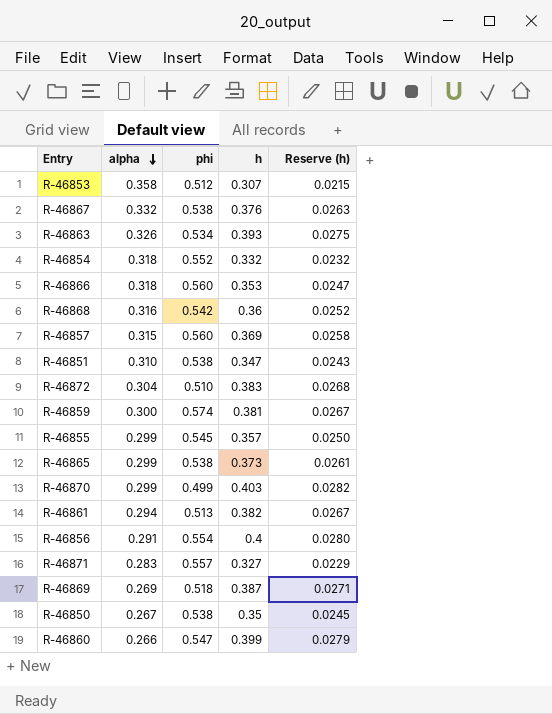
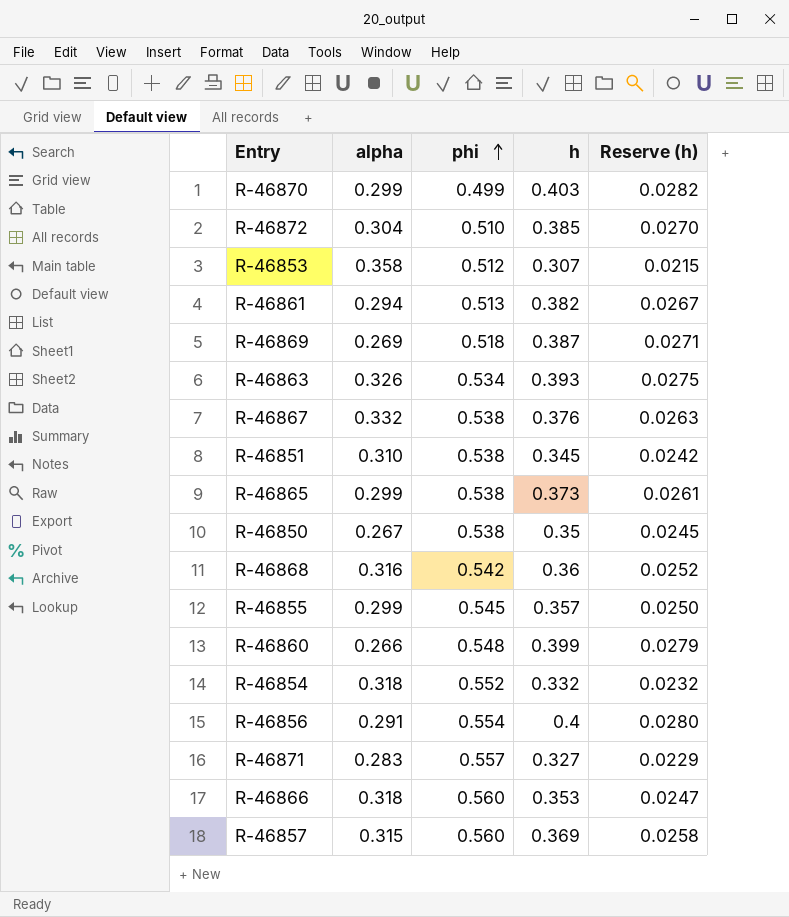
row order: alpha descending -> phi ascending
row R-46859: 0.300 | 0.574 | 0.381 | 0.0267 -> none
R-46872 | h: 0.383 -> 0.385
R-46872 | Reserve (h): 0.0268 -> 0.0270
R-46851 | h: 0.347 -> 0.345
R-46851 | Reserve (h): 0.0243 -> 0.0242
R-46860 | phi: 0.547 -> 0.548

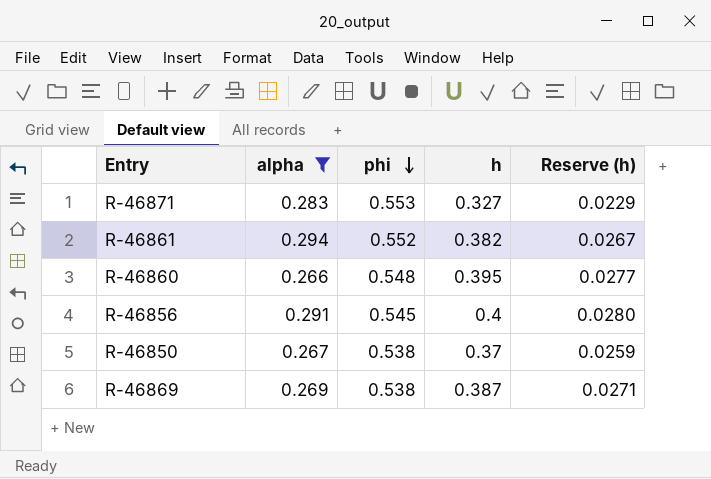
filter: none -> alpha <= 0.294
row order: phi ascending -> phi descending
R-46871 | phi: 0.557 -> 0.553
R-46861 | phi: 0.513 -> 0.552
R-46860 | h: 0.399 -> 0.395
R-46860 | Reserve (h): 0.0279 -> 0.0277
R-46856 | phi: 0.554 -> 0.545
R-46850 | h: 0.35 -> 0.37
R-46850 | Reserve (h): 0.0245 -> 0.0259
R-46869 | phi: 0.518 -> 0.538

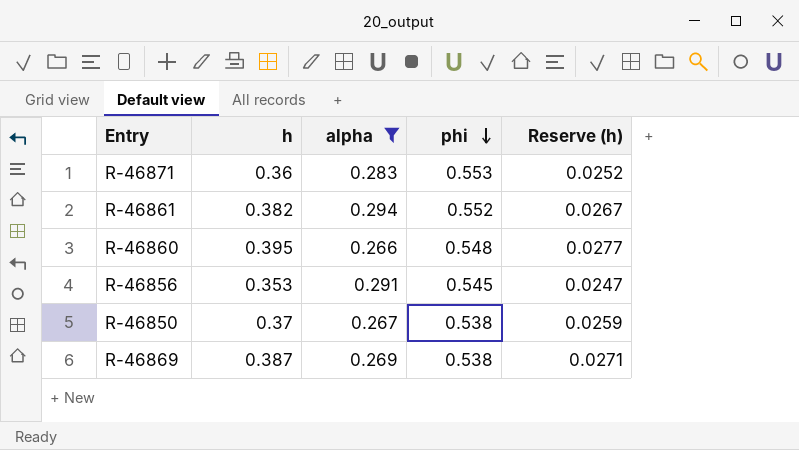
column h | position: 4 -> 2
R-46871 | h: 0.327 -> 0.36
R-46871 | Reserve (h): 0.0229 -> 0.0252
R-46856 | h: 0.4 -> 0.353
R-46856 | Reserve (h): 0.0280 -> 0.0247

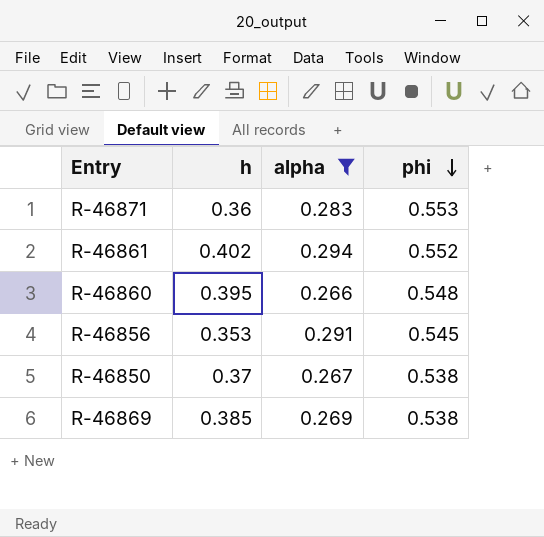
column Reserve (h) | formula: [h] * 0.07 -> none
R-46861 | h: 0.382 -> 0.402
R-46869 | h: 0.387 -> 0.385

